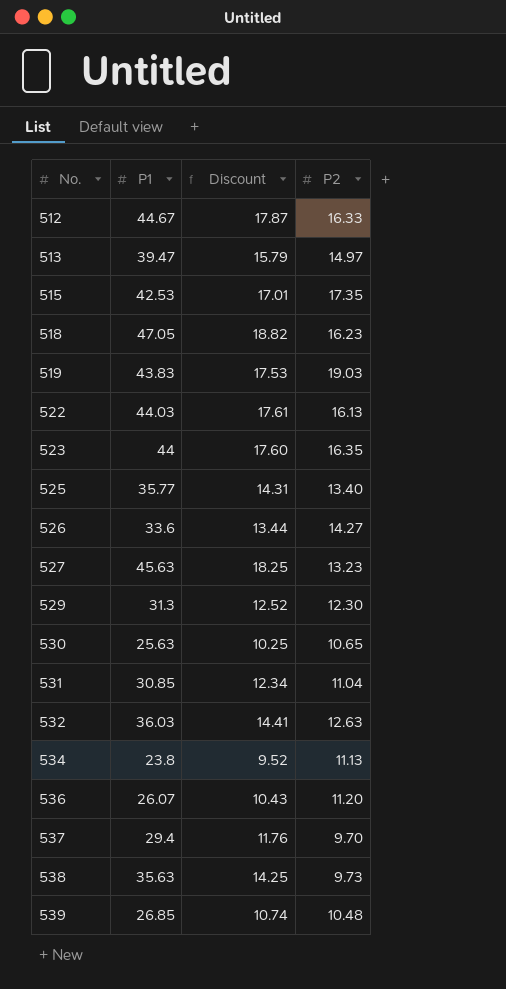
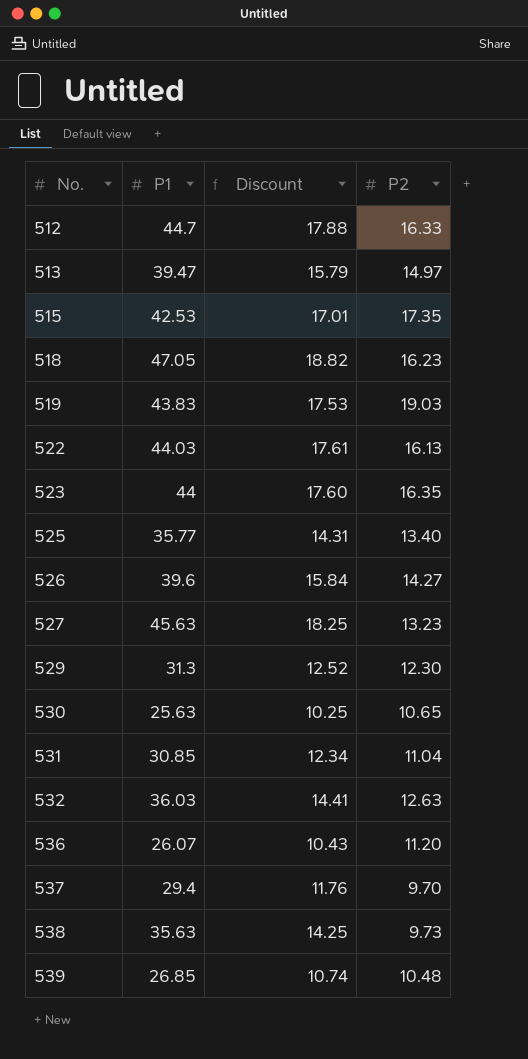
row 534: 23.8 | 9.52 | 11.13 -> none
512 | P1: 44.67 -> 44.7
512 | Discount: 17.87 -> 17.88
526 | P1: 33.6 -> 39.6
526 | Discount: 13.44 -> 15.84

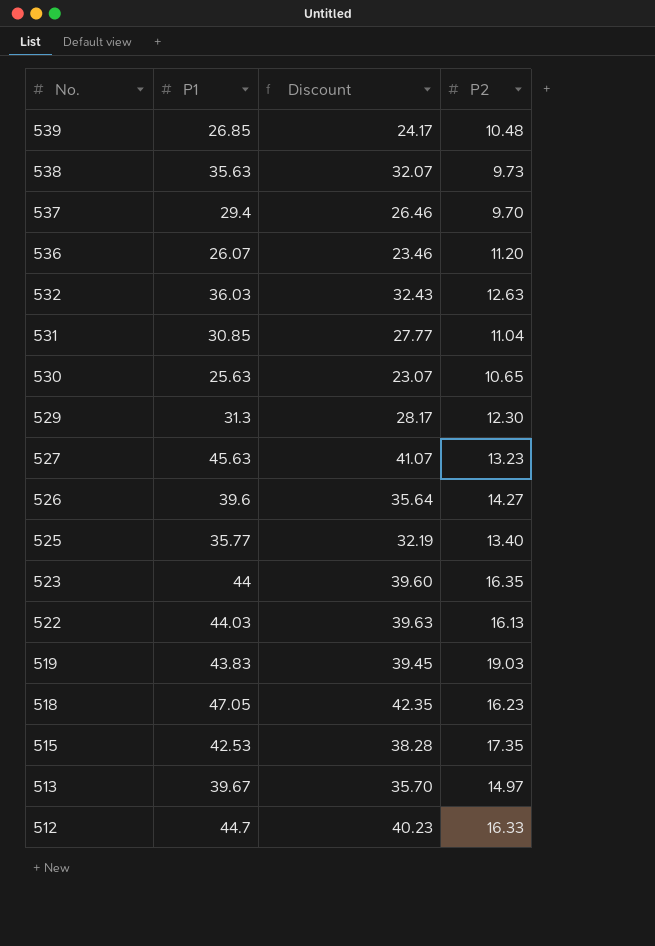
row order: No. ascending -> No. descending
column Discount | formula: [P1] * 0.4 -> [P1] * 0.9
513 | P1: 39.47 -> 39.67

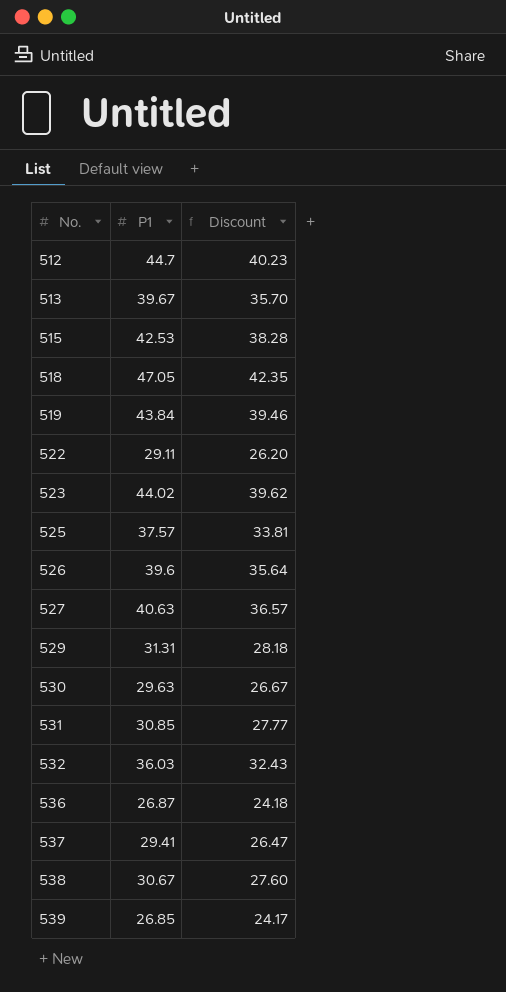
row order: No. descending -> No. ascending
column P2 | position: 4 -> none
519 | P1: 43.83 -> 43.84
519 | Discount: 39.45 -> 39.46
522 | P1: 44.03 -> 29.11
522 | Discount: 39.63 -> 26.20
523 | P1: 44 -> 44.02
523 | Discount: 39.60 -> 39.62
525 | P1: 35.77 -> 37.57
525 | Discount: 32.19 -> 33.81
527 | P1: 45.63 -> 40.63
527 | Discount: 41.07 -> 36.57
529 | P1: 31.3 -> 31.31
529 | Discount: 28.17 -> 28.18
530 | P1: 25.63 -> 29.63
530 | Discount: 23.07 -> 26.67
536 | P1: 26.07 -> 26.87
536 | Discount: 23.46 -> 24.18
537 | P1: 29.4 -> 29.41
537 | Discount: 26.46 -> 26.47
538 | P1: 35.63 -> 30.67
538 | Discount: 32.07 -> 27.60

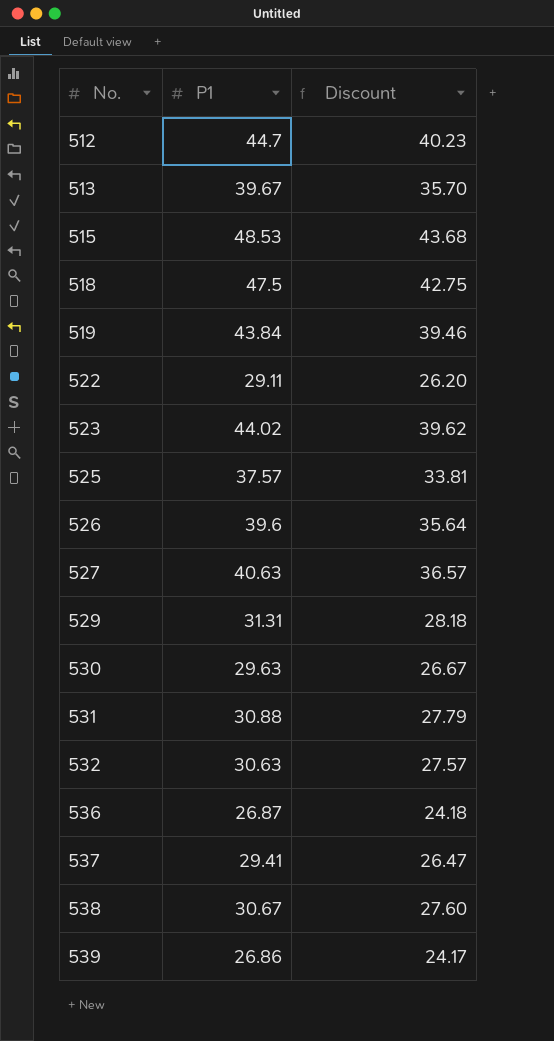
515 | P1: 42.53 -> 48.53
515 | Discount: 38.28 -> 43.68
518 | P1: 47.05 -> 47.5
518 | Discount: 42.35 -> 42.75
531 | P1: 30.85 -> 30.88
531 | Discount: 27.77 -> 27.79
532 | P1: 36.03 -> 30.63
532 | Discount: 32.43 -> 27.57
539 | P1: 26.85 -> 26.86

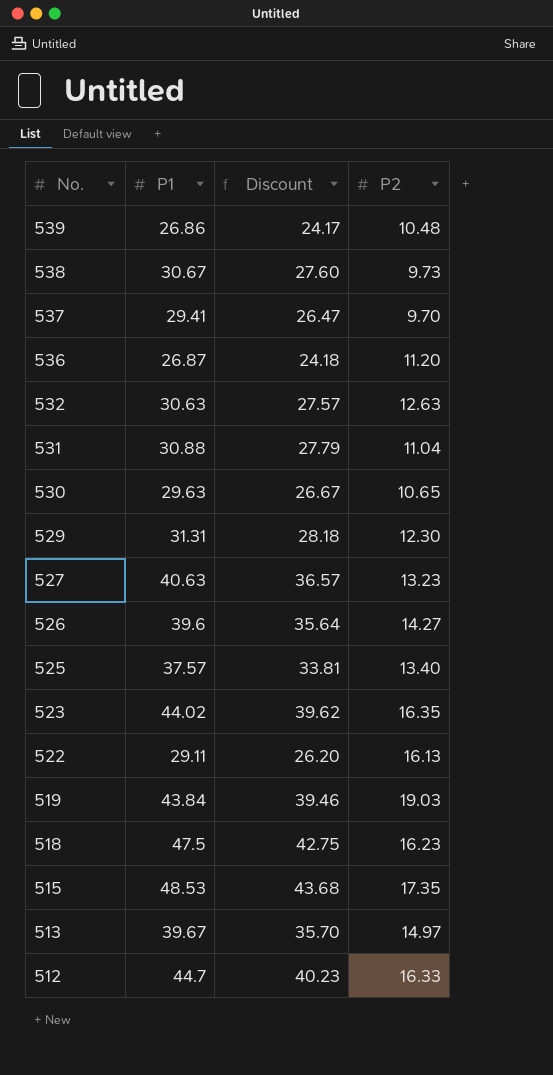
row order: No. ascending -> No. descending
column P2 | position: none -> 4

